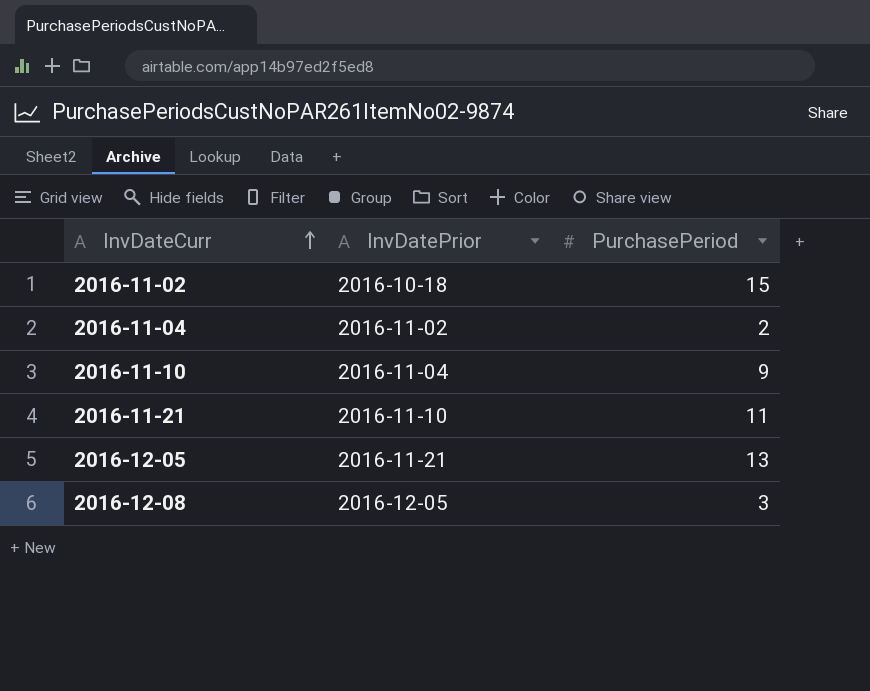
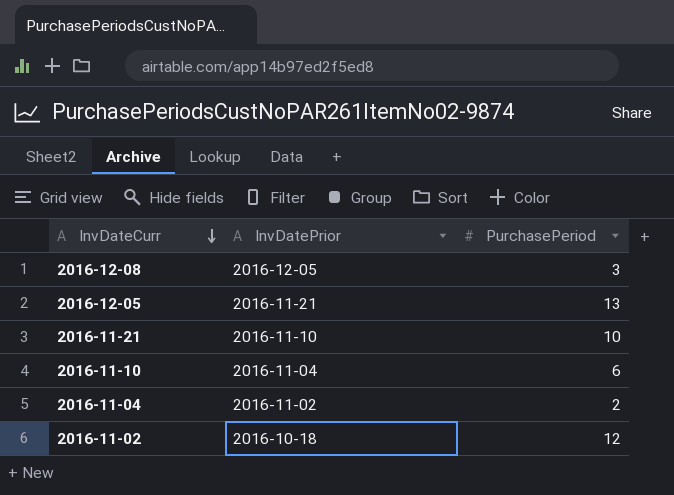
row order: InvDateCurr ascending -> InvDateCurr descending
2016-11-21 | PurchasePeriod: 11 -> 10
2016-11-10 | PurchasePeriod: 9 -> 6
2016-11-02 | PurchasePeriod: 15 -> 12

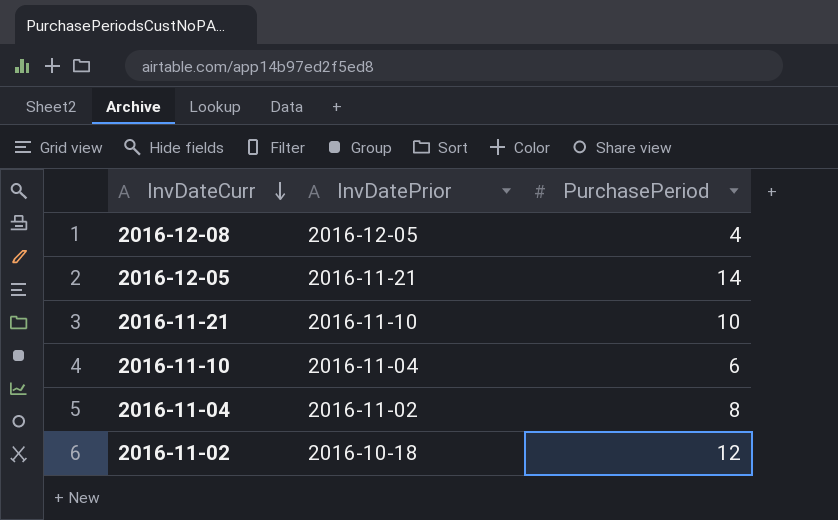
2016-12-08 | PurchasePeriod: 3 -> 4
2016-12-05 | PurchasePeriod: 13 -> 14
2016-11-04 | PurchasePeriod: 2 -> 8

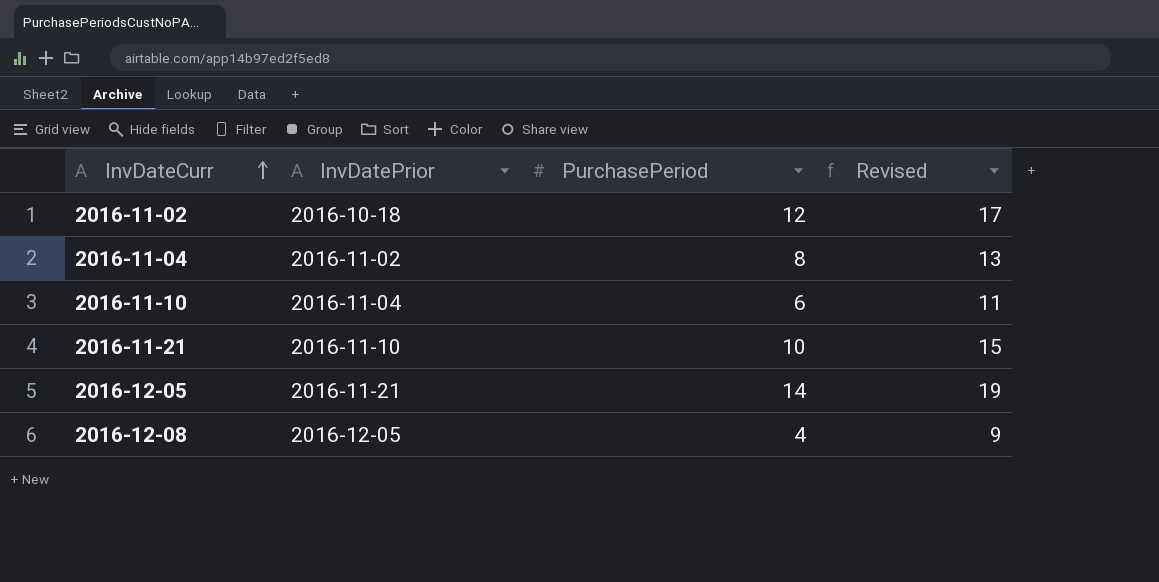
row order: InvDateCurr descending -> InvDateCurr ascending
column Revised | formula: none -> [PurchasePeriod] + 5

